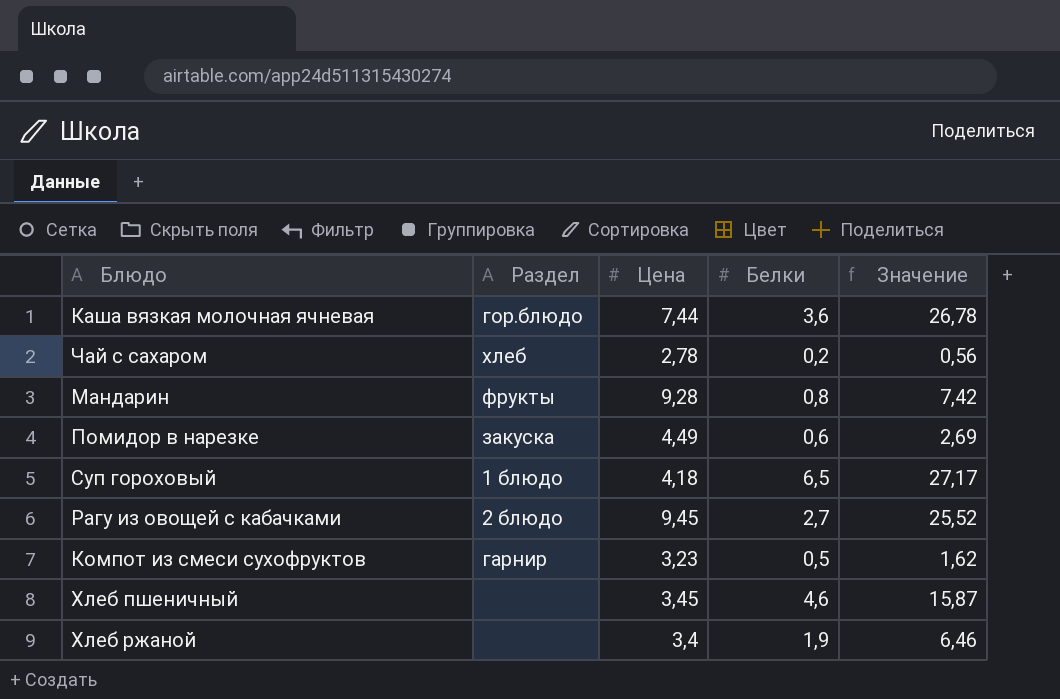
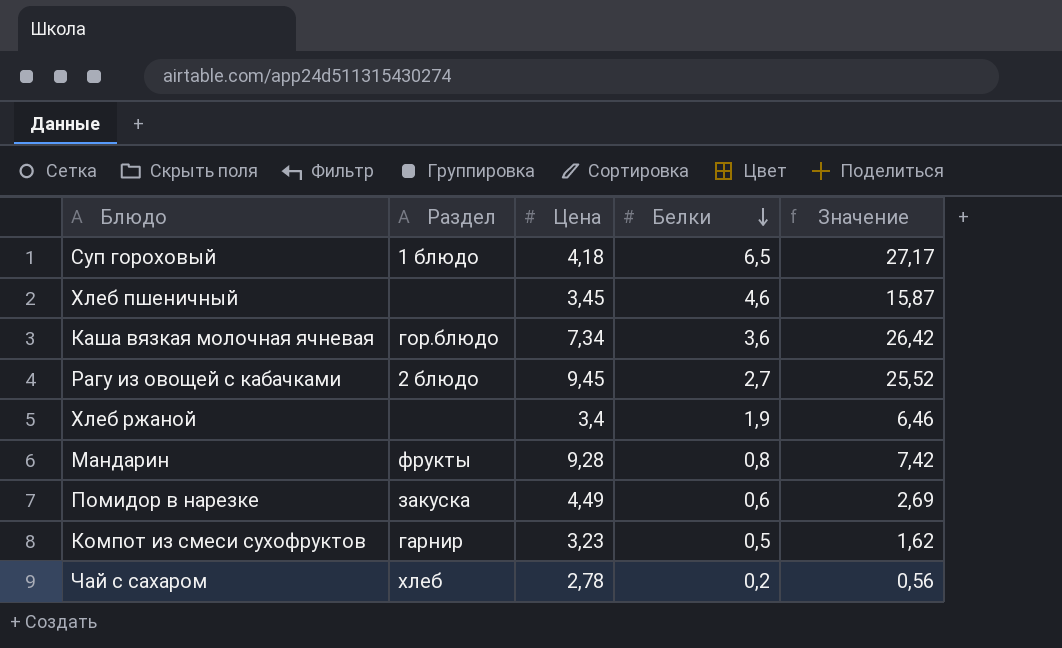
row order: none -> Белки descending
Каша вязкая молочная ячневая | Цена: 7,44 -> 7,34
Каша вязкая молочная ячневая | Значение: 26,78 -> 26,42

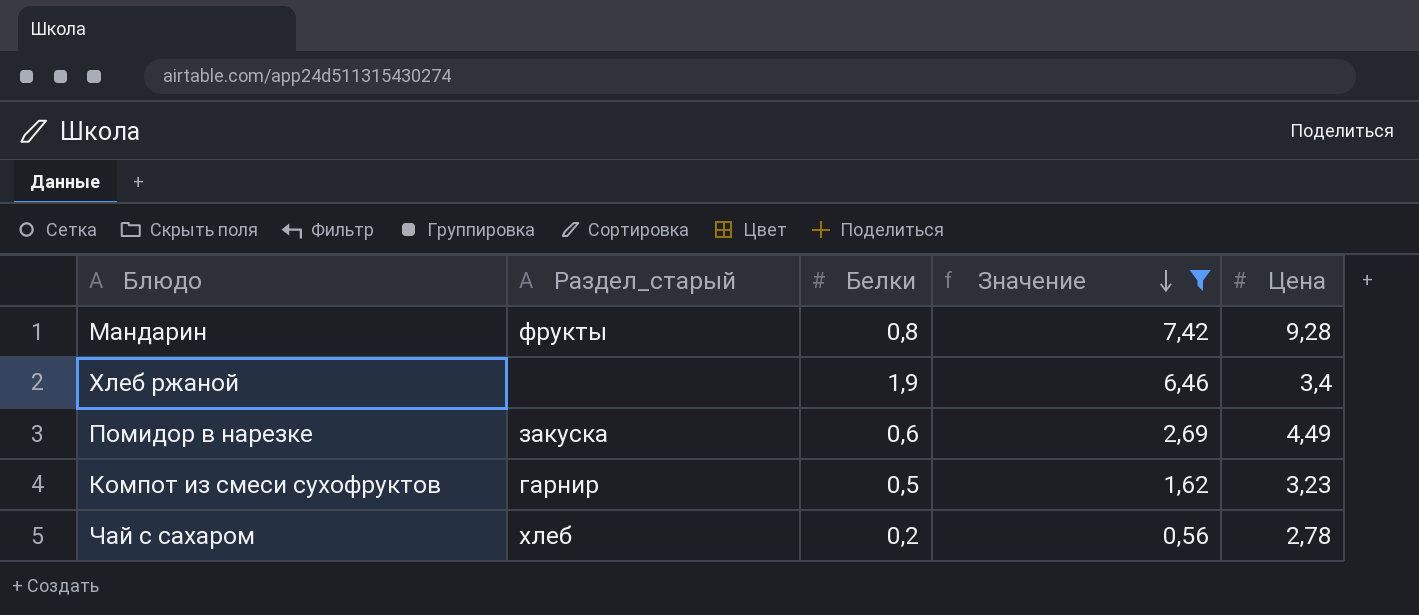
filter: none -> Значение <= 7,42
row order: Белки descending -> Значение descending
column name: Раздел -> Раздел_старый
column Цена | position: 3 -> 5

